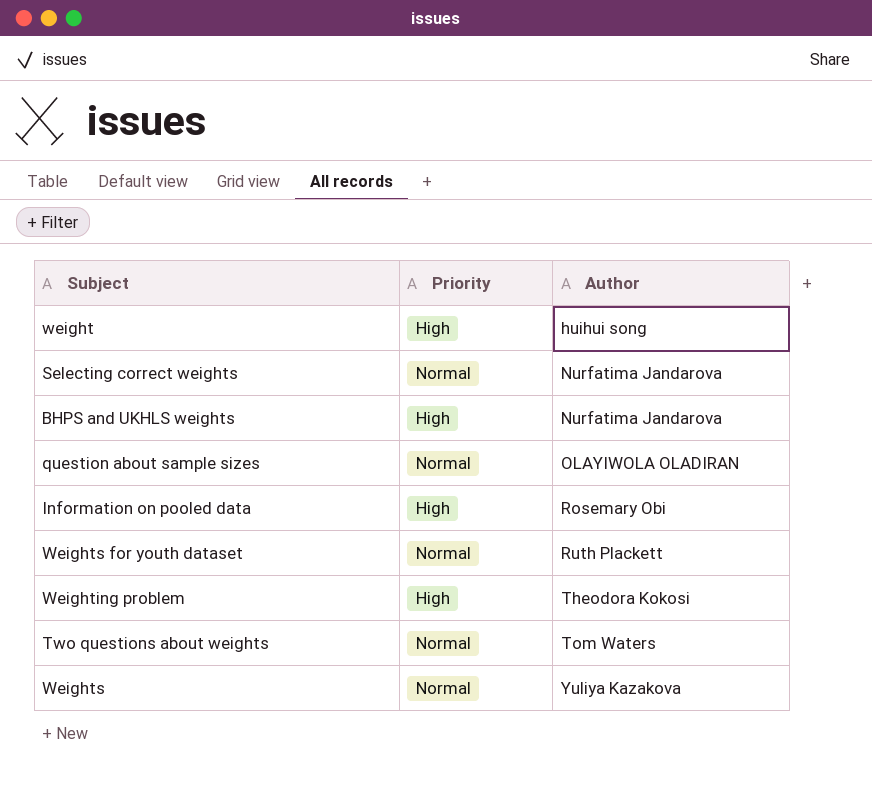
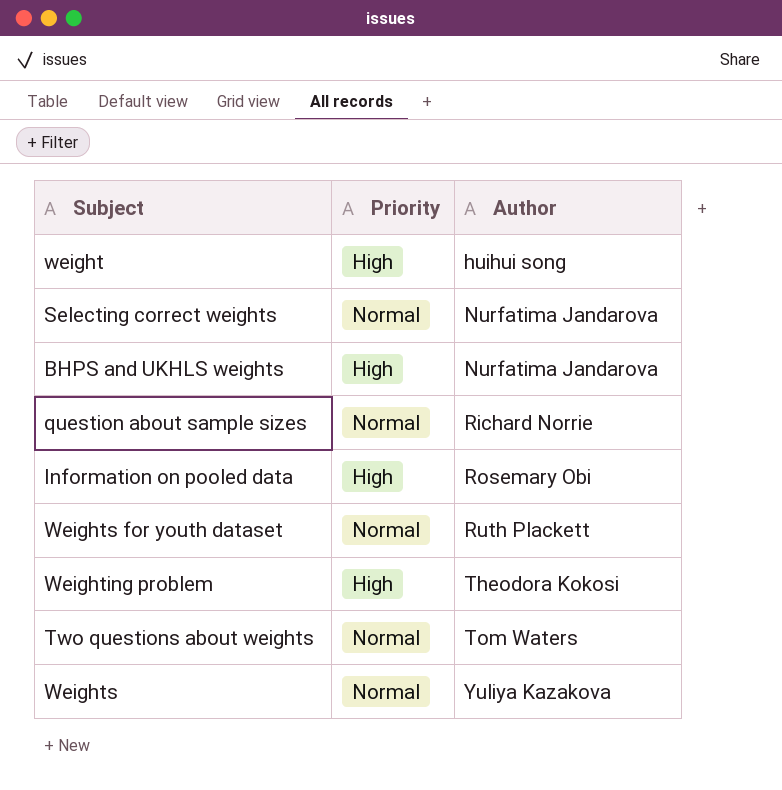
question about sample sizes | Author: OLAYIWOLA OLADIRAN -> Richard Norrie

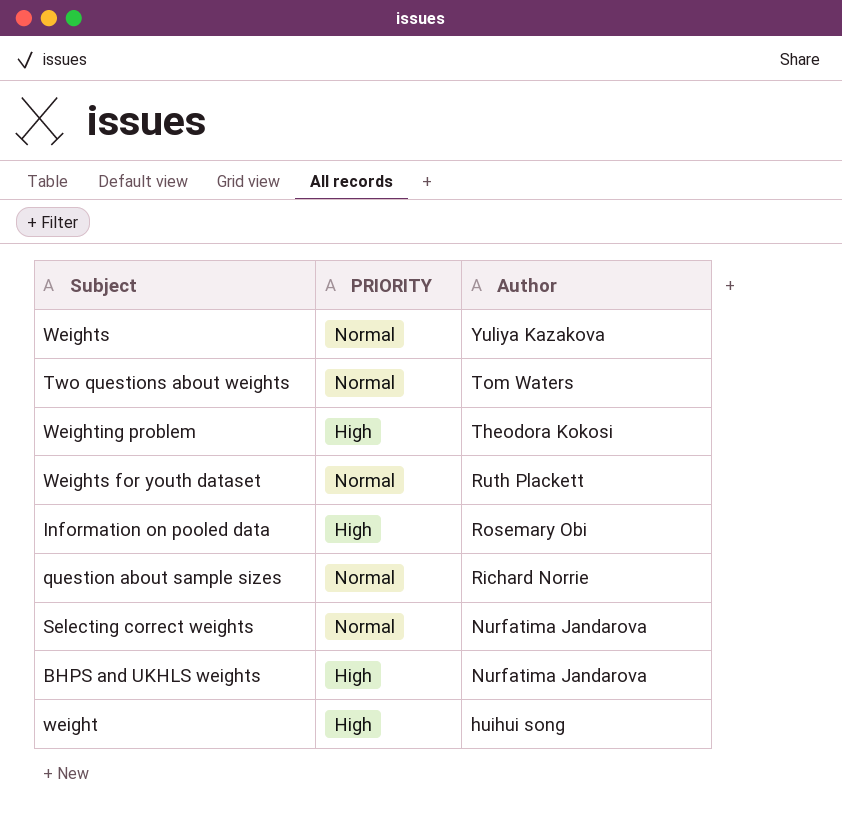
row order: Author ascending -> Author descending
column name: Priority -> PRIORITY

